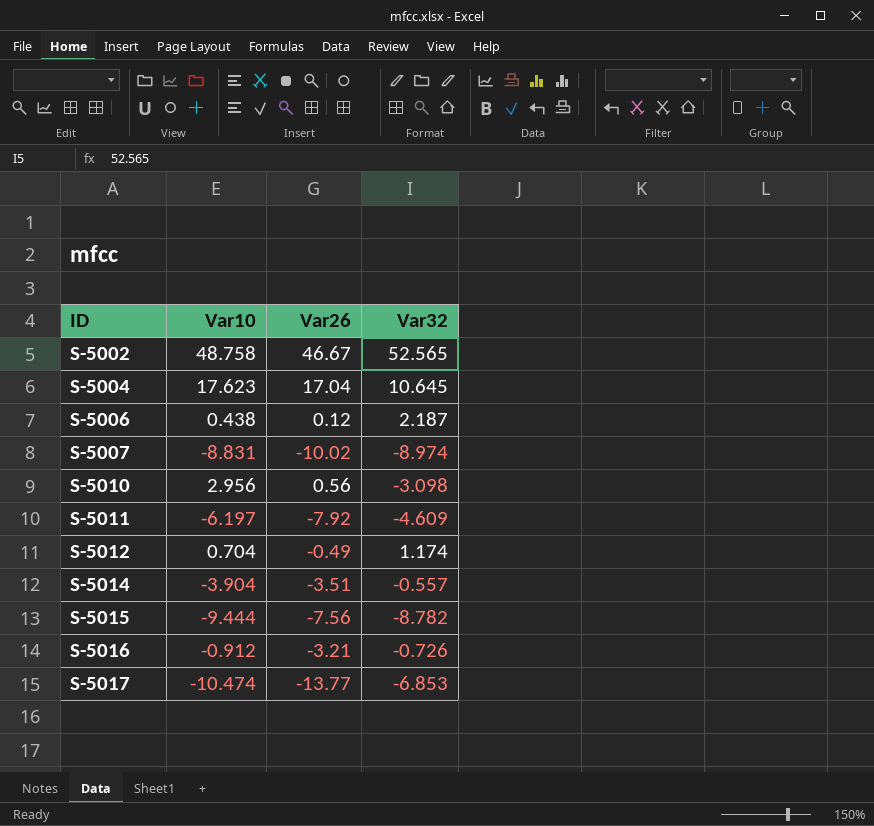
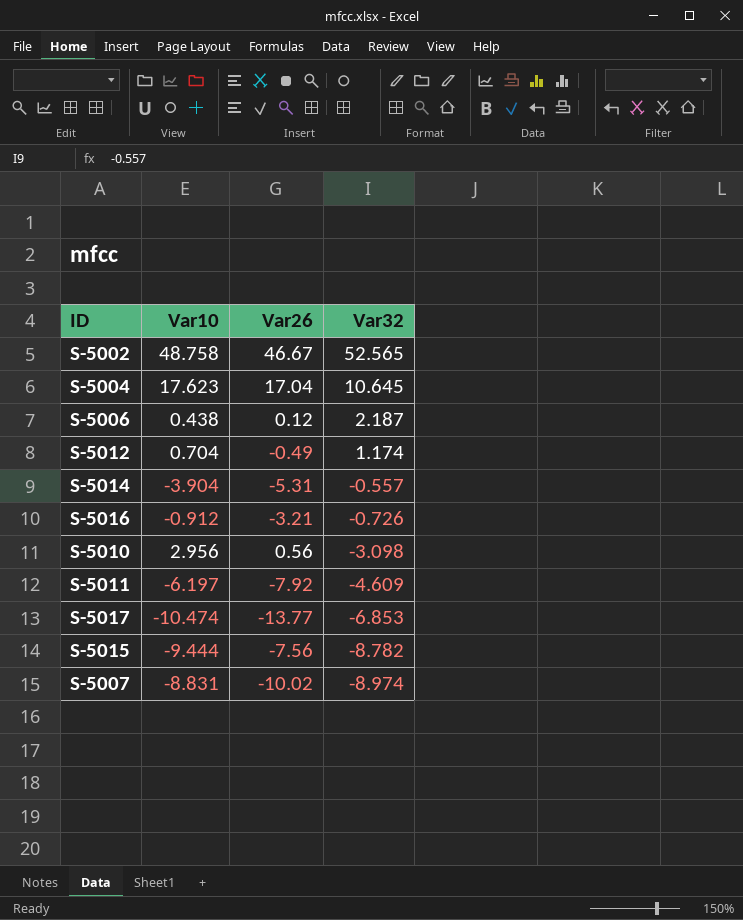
row order: ID ascending -> Var32 descending
S-5014 | Var26: -3.51 -> -5.31

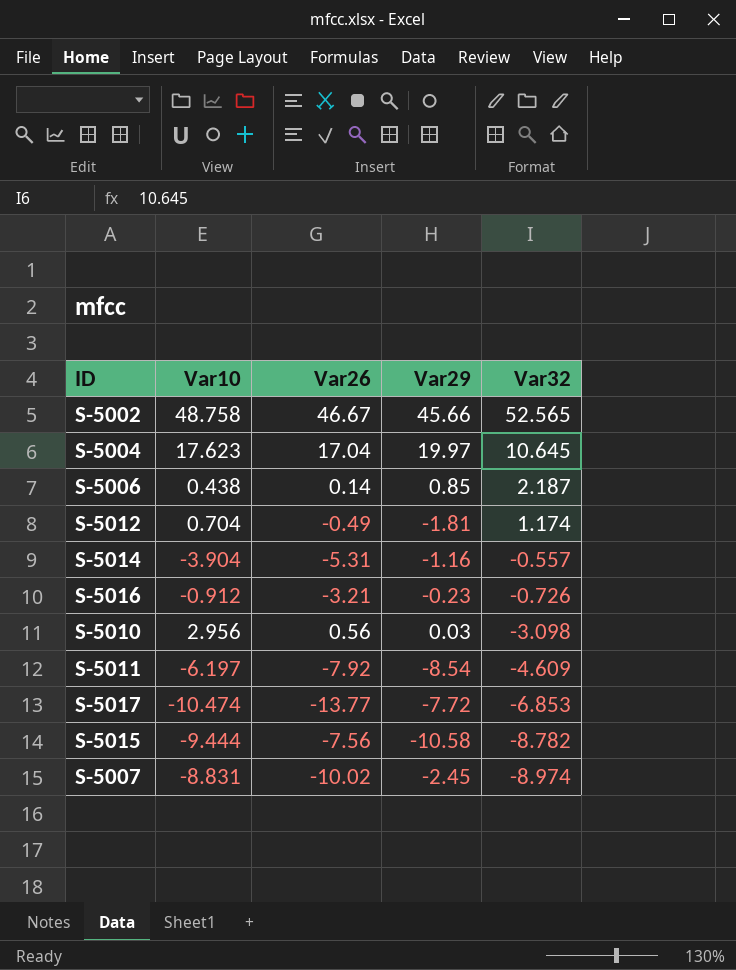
column Var29 | position: none -> 4
S-5006 | Var26: 0.12 -> 0.14

